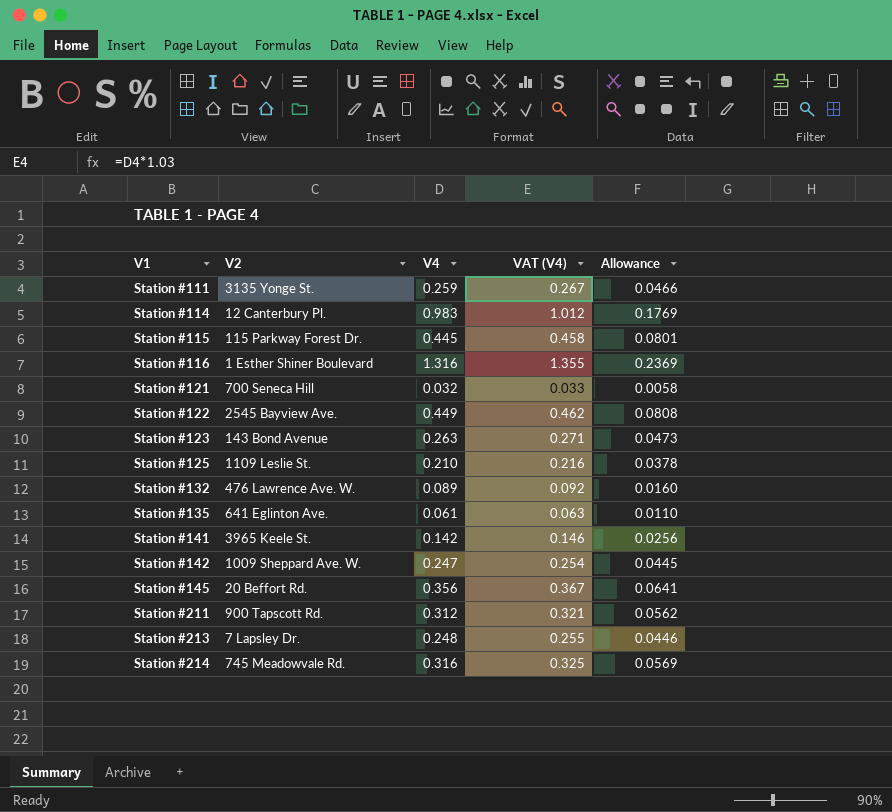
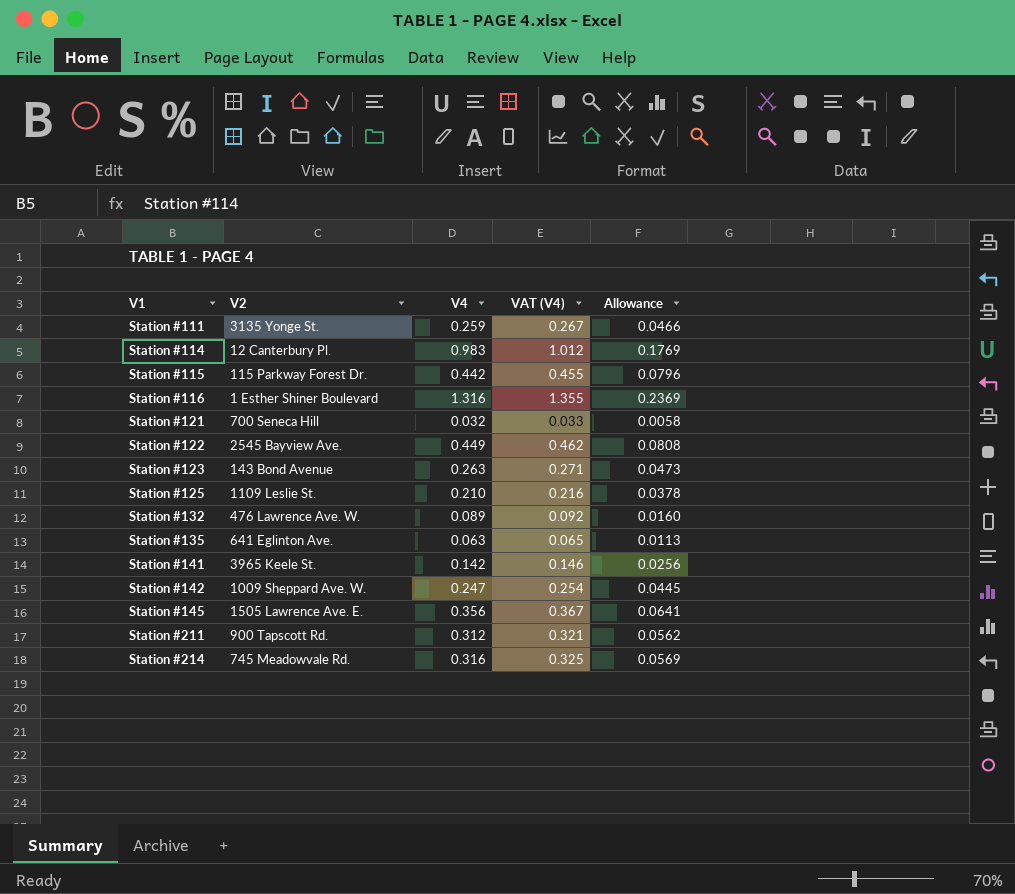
row Station #213: 7 Lapsley Dr. | 0.248 | 0.255 | 0.0446 -> none
Station #115 | V4: 0.445 -> 0.442
Station #115 | VAT (V4): 0.458 -> 0.455
Station #115 | Allowance: 0.0801 -> 0.0796
Station #135 | V4: 0.061 -> 0.063
Station #135 | VAT (V4): 0.063 -> 0.065
Station #135 | Allowance: 0.0110 -> 0.0113
Station #145 | V2: 20 Beffort Rd. -> 1505 Lawrence Ave. E.

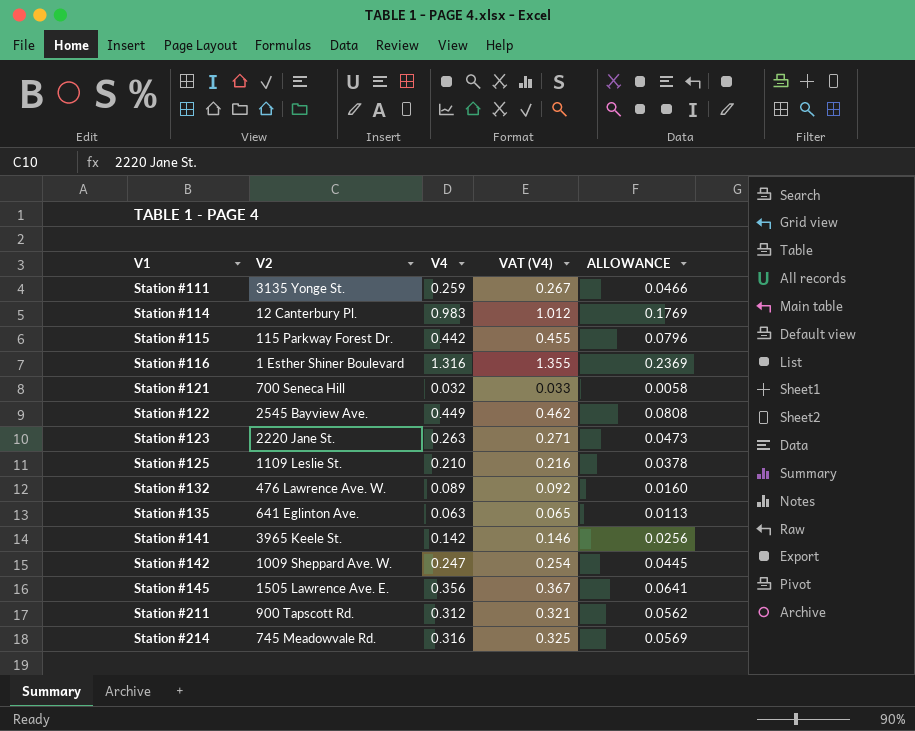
column name: Allowance -> ALLOWANCE
Station #123 | V2: 143 Bond Avenue -> 2220 Jane St.

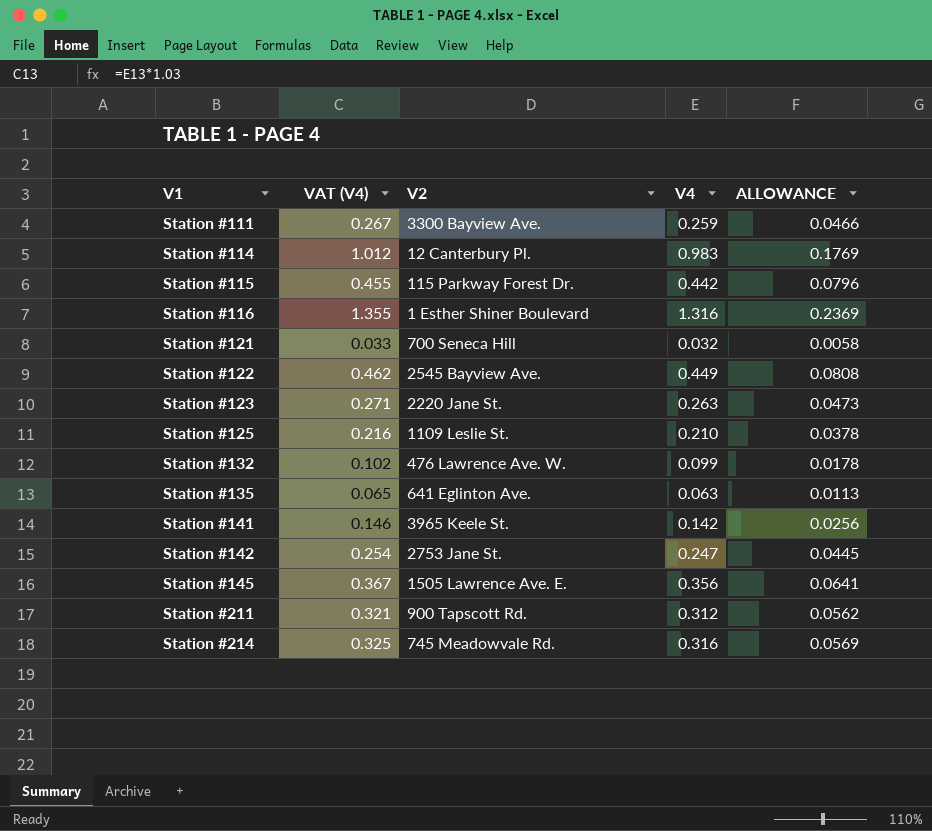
column VAT (V4) | position: 4 -> 2
Station #111 | V2: 3135 Yonge St. -> 3300 Bayview Ave.
Station #132 | VAT (V4): 0.092 -> 0.102
Station #132 | V4: 0.089 -> 0.099
Station #132 | ALLOWANCE: 0.0160 -> 0.0178
Station #142 | V2: 1009 Sheppard Ave. W. -> 2753 Jane St.

